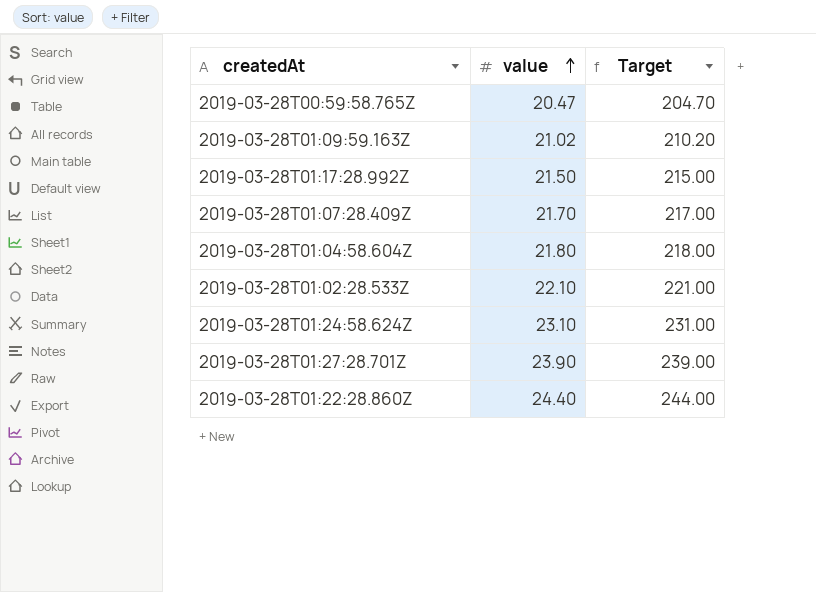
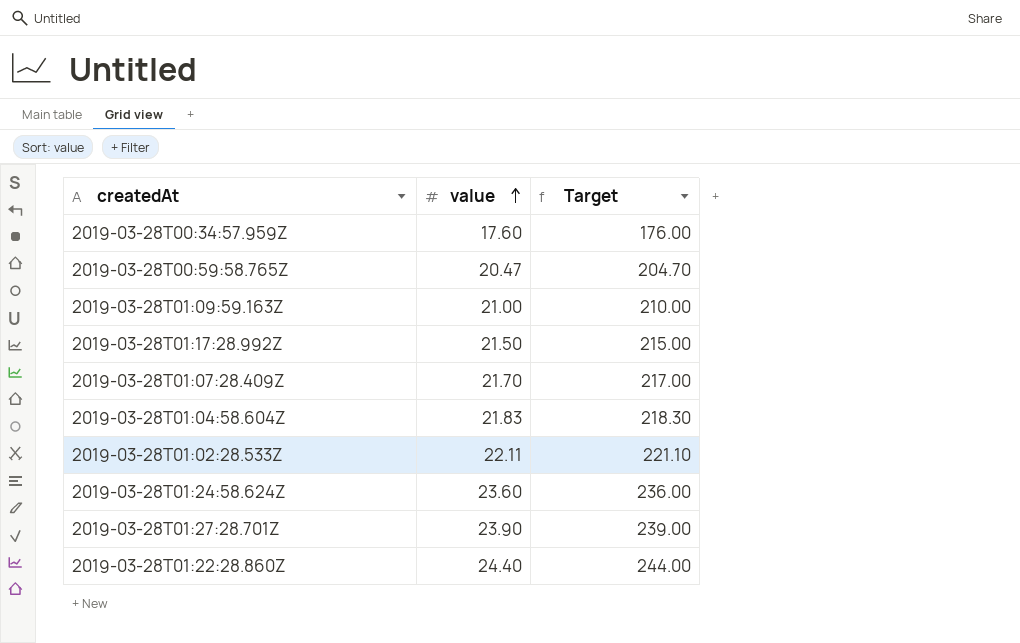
row 2019-03-28T00:34:57.959Z: none -> 17.60 | 176.00
2019-03-28T01:09:59.163Z | value: 21.02 -> 21.00
2019-03-28T01:09:59.163Z | Target: 210.20 -> 210.00
2019-03-28T01:04:58.604Z | value: 21.80 -> 21.83
2019-03-28T01:04:58.604Z | Target: 218.00 -> 218.30
2019-03-28T01:02:28.533Z | value: 22.10 -> 22.11
2019-03-28T01:02:28.533Z | Target: 221.00 -> 221.10
2019-03-28T01:24:58.624Z | value: 23.10 -> 23.60
2019-03-28T01:24:58.624Z | Target: 231.00 -> 236.00

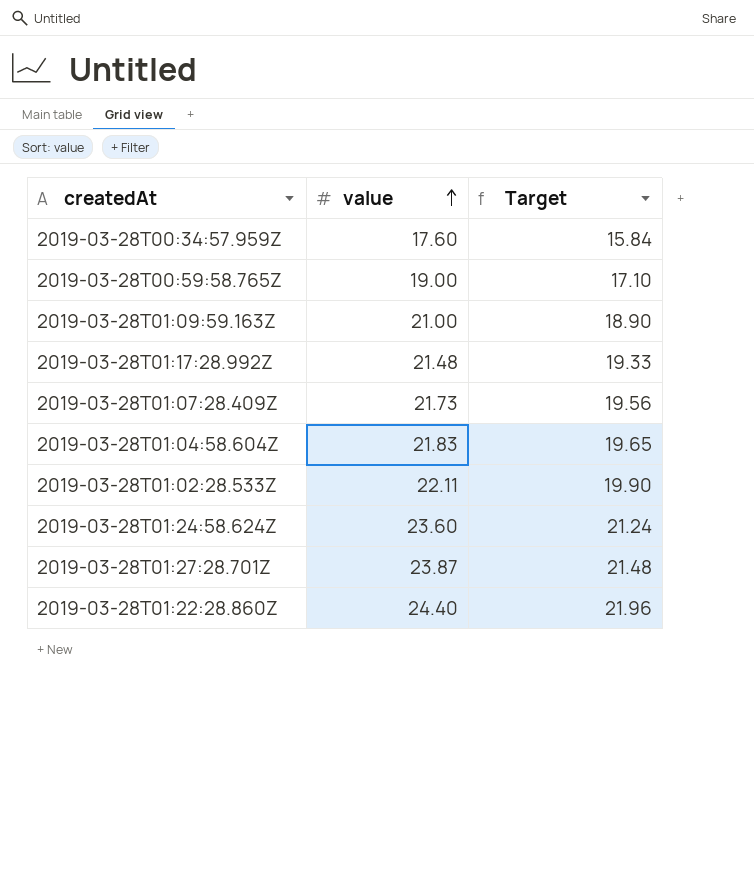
column Target | formula: [value] * 10 -> [value] * 0.9
2019-03-28T00:59:58.765Z | value: 20.47 -> 19.00
2019-03-28T01:17:28.992Z | value: 21.50 -> 21.48
2019-03-28T01:07:28.409Z | value: 21.70 -> 21.73
2019-03-28T01:27:28.701Z | value: 23.90 -> 23.87

